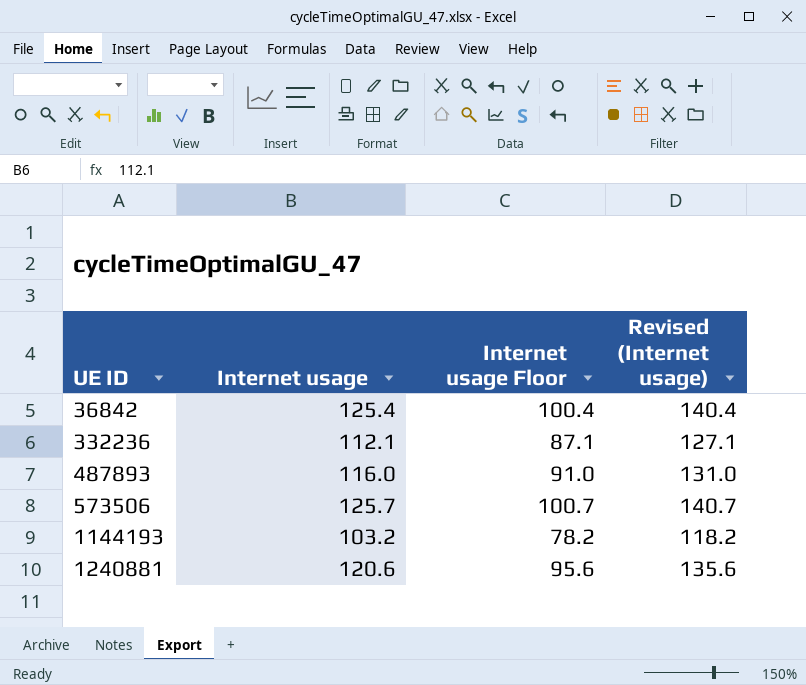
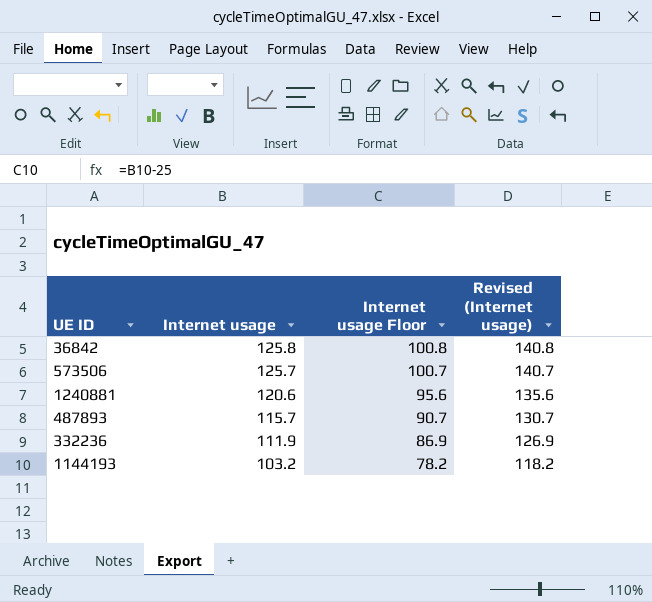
row order: UE ID ascending -> Internet usage descending
36842 | Internet usage: 125.4 -> 125.8
36842 | Internet usage Floor: 100.4 -> 100.8
36842 | Revised (Internet usage): 140.4 -> 140.8
487893 | Internet usage: 116.0 -> 115.7
487893 | Internet usage Floor: 91.0 -> 90.7
487893 | Revised (Internet usage): 131.0 -> 130.7
332236 | Internet usage: 112.1 -> 111.9
332236 | Internet usage Floor: 87.1 -> 86.9
332236 | Revised (Internet usage): 127.1 -> 126.9

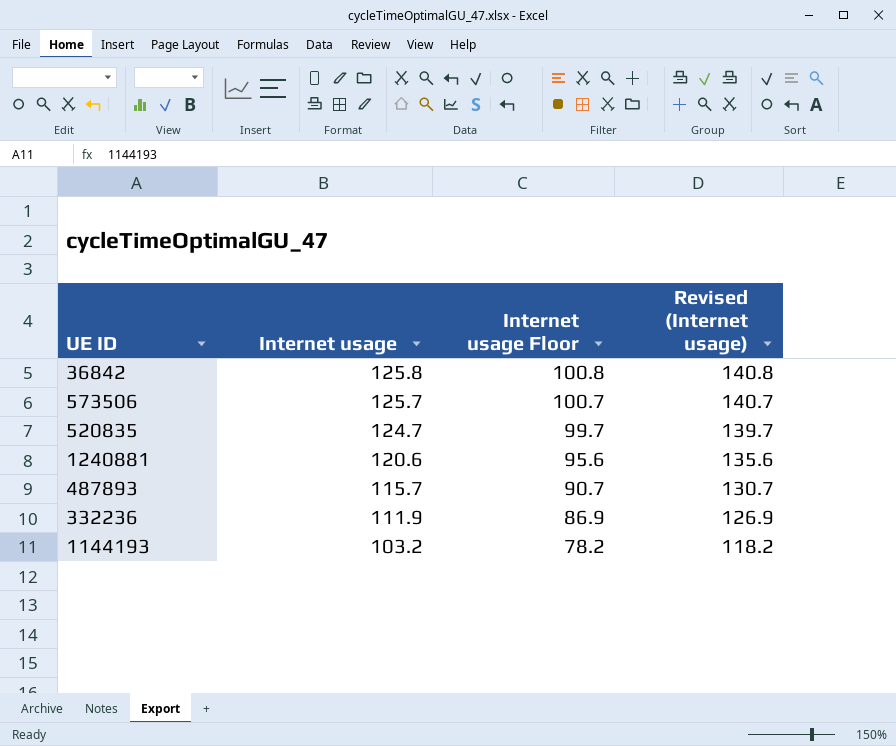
row 520835: none -> 124.7 | 99.7 | 139.7

